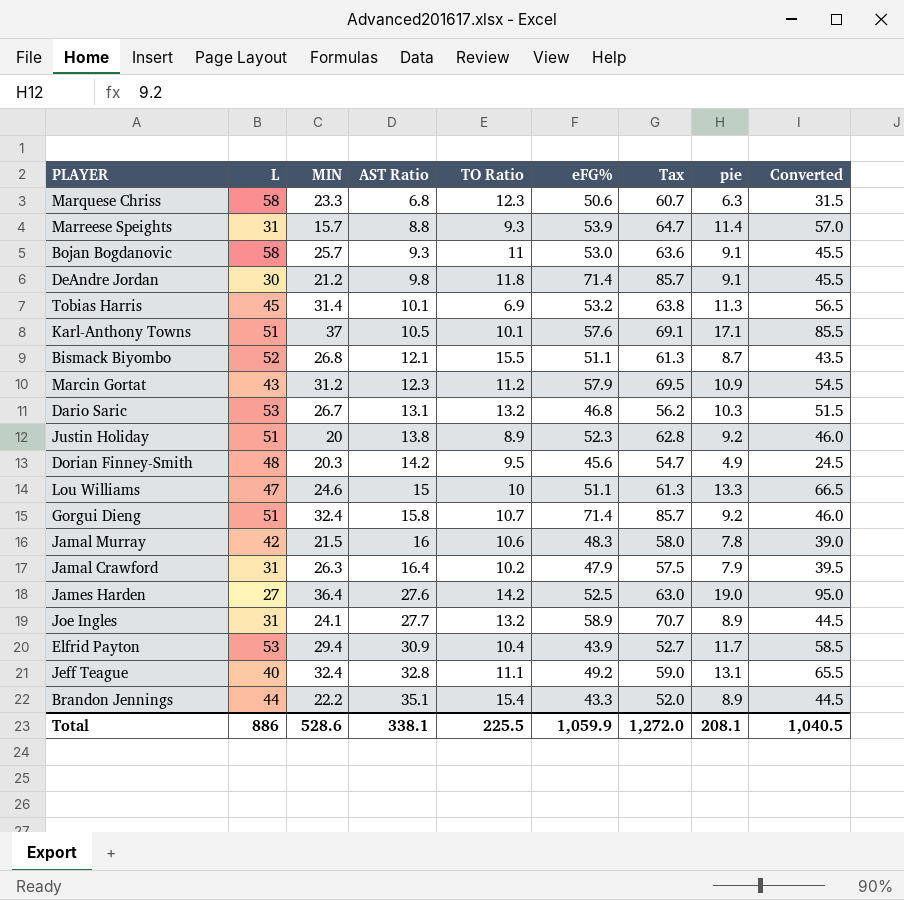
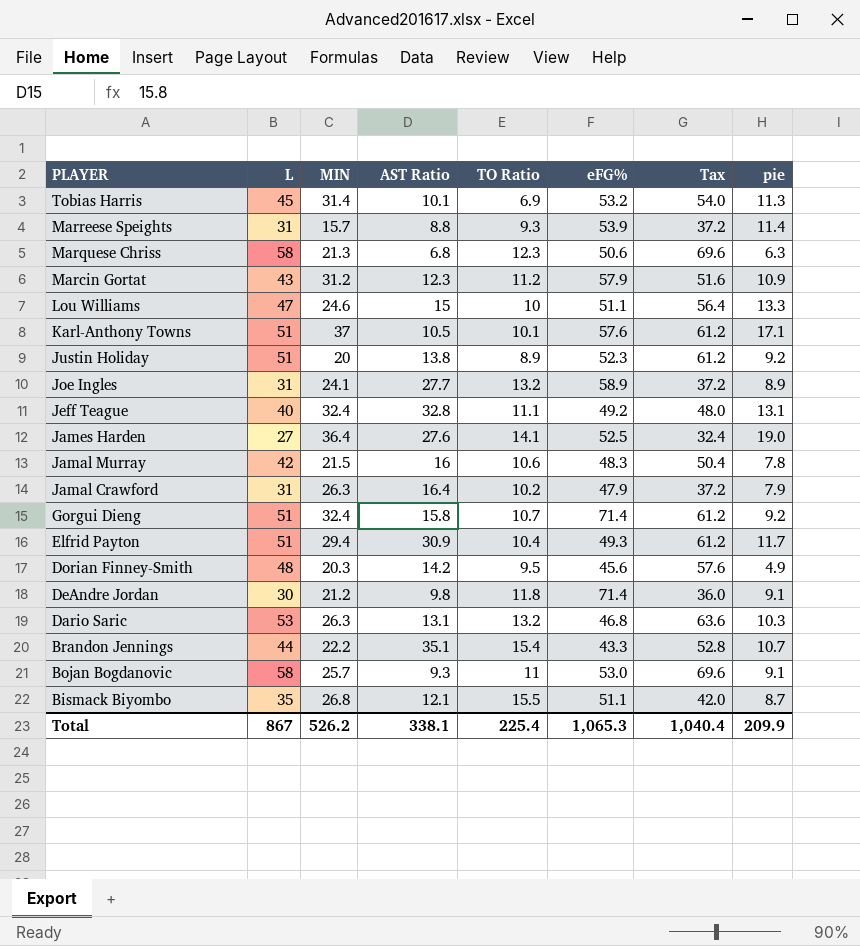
row order: AST Ratio ascending -> PLAYER descending
column Converted | formula: [pie] * 5 -> none
column Tax | formula: [eFG%] * 1.2 -> [L] * 1.2
Marquese Chriss | MIN: 23.3 -> 21.3
James Harden | TO Ratio: 14.2 -> 14.1
Elfrid Payton | L: 53 -> 51
Elfrid Payton | eFG%: 43.9 -> 49.3
Dario Saric | MIN: 26.7 -> 26.3
Brandon Jennings | pie: 8.9 -> 10.7
Bismack Biyombo | L: 52 -> 35
Total | L: 886 -> 867
Total | MIN: 528.6 -> 526.2
Total | TO Ratio: 225.5 -> 225.4
Total | eFG%: 1,059.9 -> 1,065.3
Total | Tax: 1,272.0 -> 1,040.4
Total | pie: 208.1 -> 209.9

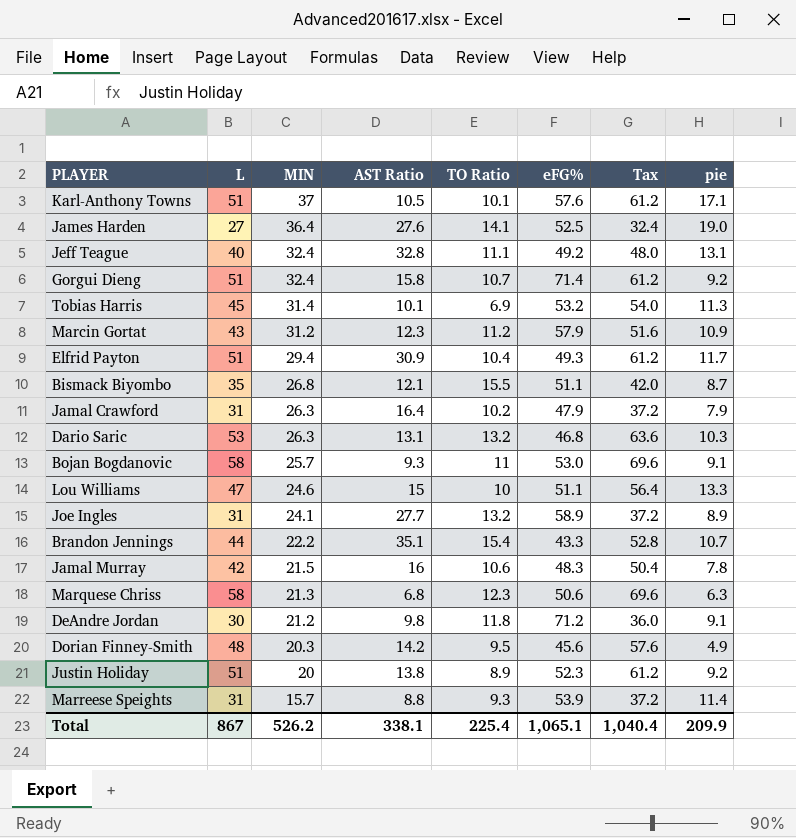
row order: PLAYER descending -> MIN descending
DeAndre Jordan | eFG%: 71.4 -> 71.2
Total | eFG%: 1,065.3 -> 1,065.1

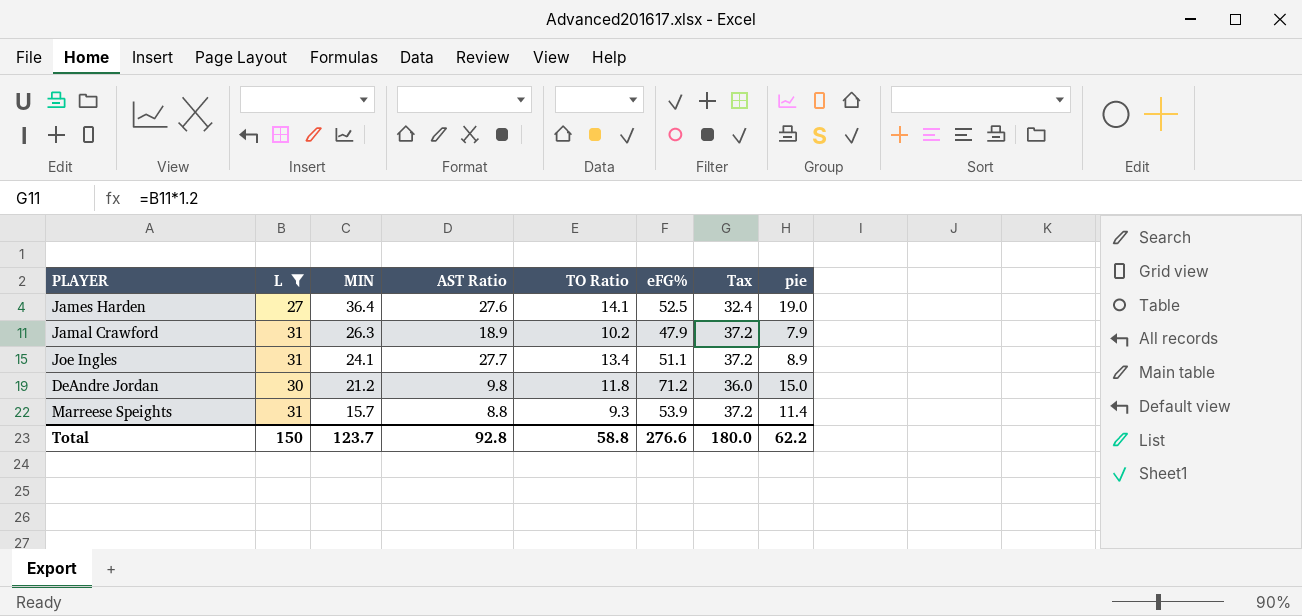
filter: none -> L <= 31
Jamal Crawford | AST Ratio: 16.4 -> 18.9
Joe Ingles | TO Ratio: 13.2 -> 13.4
Joe Ingles | eFG%: 58.9 -> 51.1
DeAndre Jordan | pie: 9.1 -> 15.0
Total | L: 867 -> 150
Total | MIN: 526.2 -> 123.7
Total | AST Ratio: 338.1 -> 92.8
Total | TO Ratio: 225.4 -> 58.8
Total | eFG%: 1,065.1 -> 276.6
Total | Tax: 1,040.4 -> 180.0
Total | pie: 209.9 -> 62.2

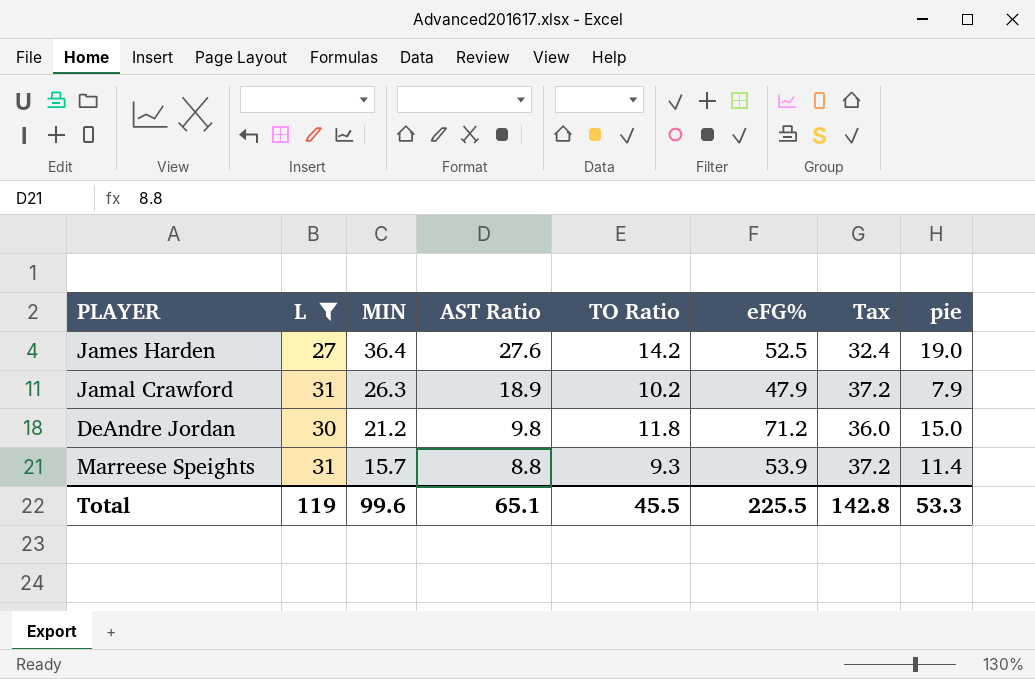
row Joe Ingles: 31 | 24.1 | 27.7 | 13.4 | 51.1 | 37.2 | 8.9 -> none
James Harden | TO Ratio: 14.1 -> 14.2
Total | L: 150 -> 119
Total | MIN: 123.7 -> 99.6
Total | AST Ratio: 92.8 -> 65.1
Total | TO Ratio: 58.8 -> 45.5
Total | eFG%: 276.6 -> 225.5
Total | Tax: 180.0 -> 142.8
Total | pie: 62.2 -> 53.3

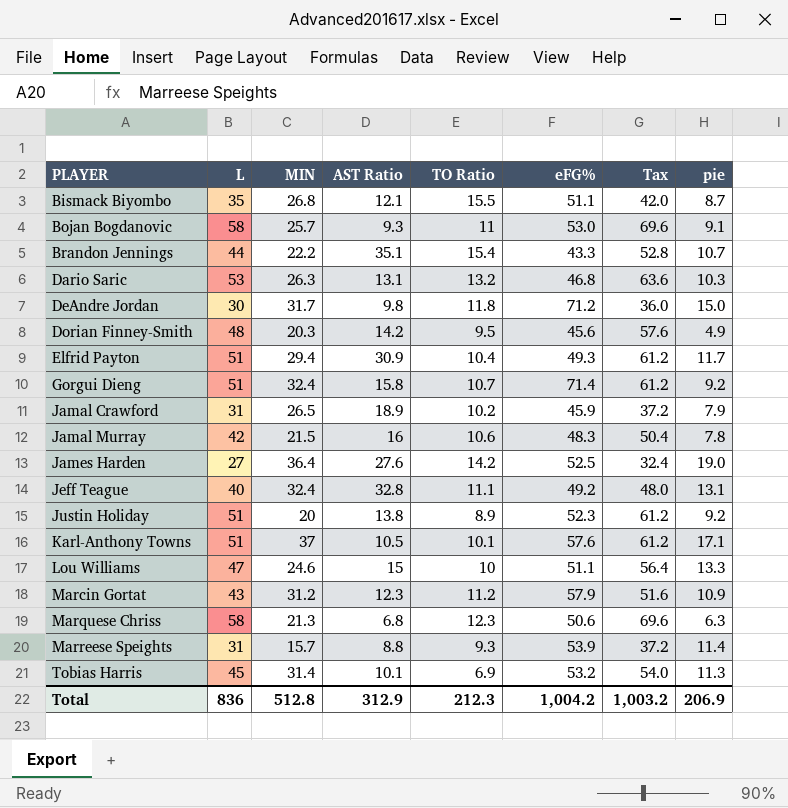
filter: L <= 31 -> none
row order: MIN descending -> PLAYER ascending
DeAndre Jordan | MIN: 21.2 -> 31.7
Jamal Crawford | MIN: 26.3 -> 26.5
Jamal Crawford | eFG%: 47.9 -> 45.9
Total | L: 119 -> 836
Total | MIN: 99.6 -> 512.8
Total | AST Ratio: 65.1 -> 312.9
Total | TO Ratio: 45.5 -> 212.3
Total | eFG%: 225.5 -> 1,004.2
Total | Tax: 142.8 -> 1,003.2
Total | pie: 53.3 -> 206.9

